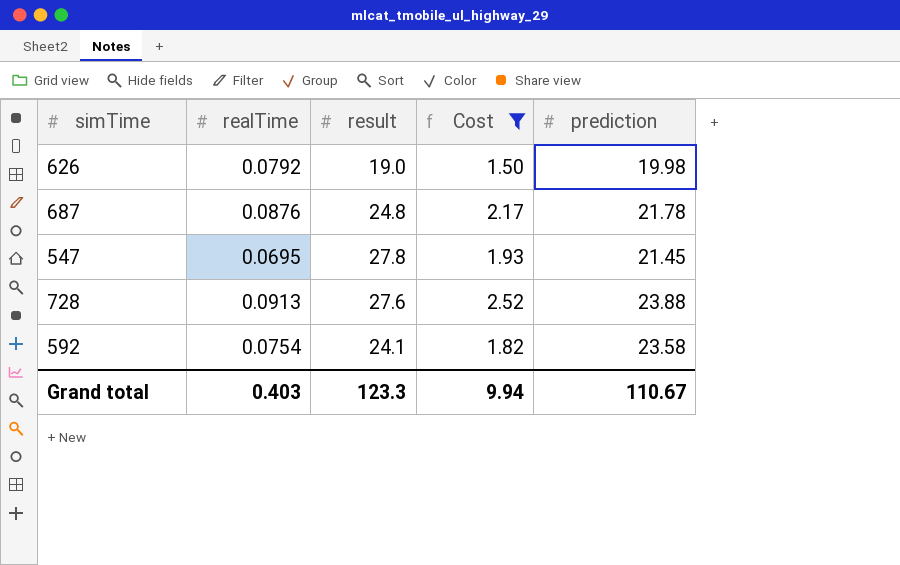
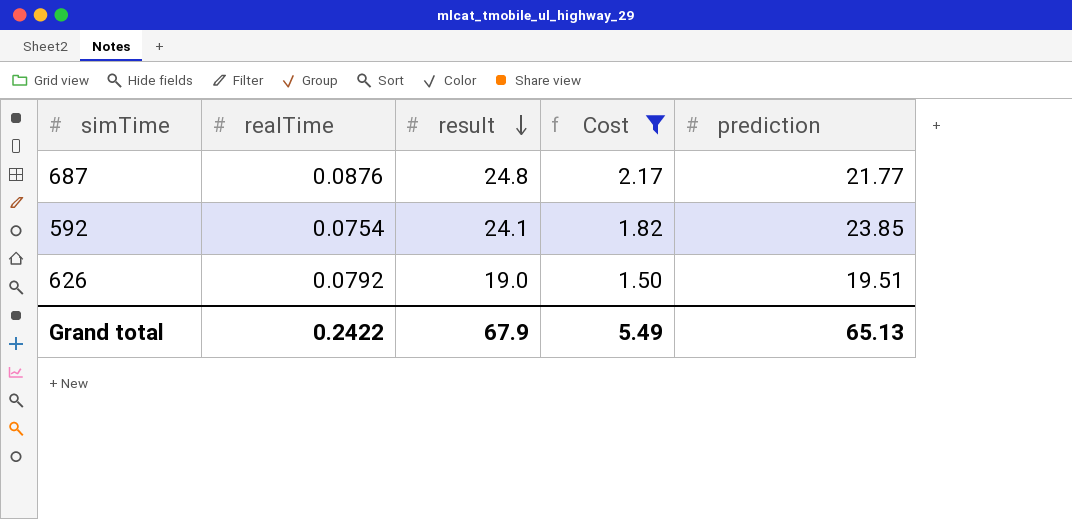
row order: none -> result descending
row 547: 0.0695 | 27.8 | 1.93 | 21.45 -> none
row 728: 0.0913 | 27.6 | 2.52 | 23.88 -> none
687 | prediction: 21.78 -> 21.77
592 | prediction: 23.58 -> 23.85
626 | prediction: 19.98 -> 19.51
Grand total | realTime: 0.403 -> 0.2422
Grand total | result: 123.3 -> 67.9
Grand total | Cost: 9.94 -> 5.49
Grand total | prediction: 110.67 -> 65.13

